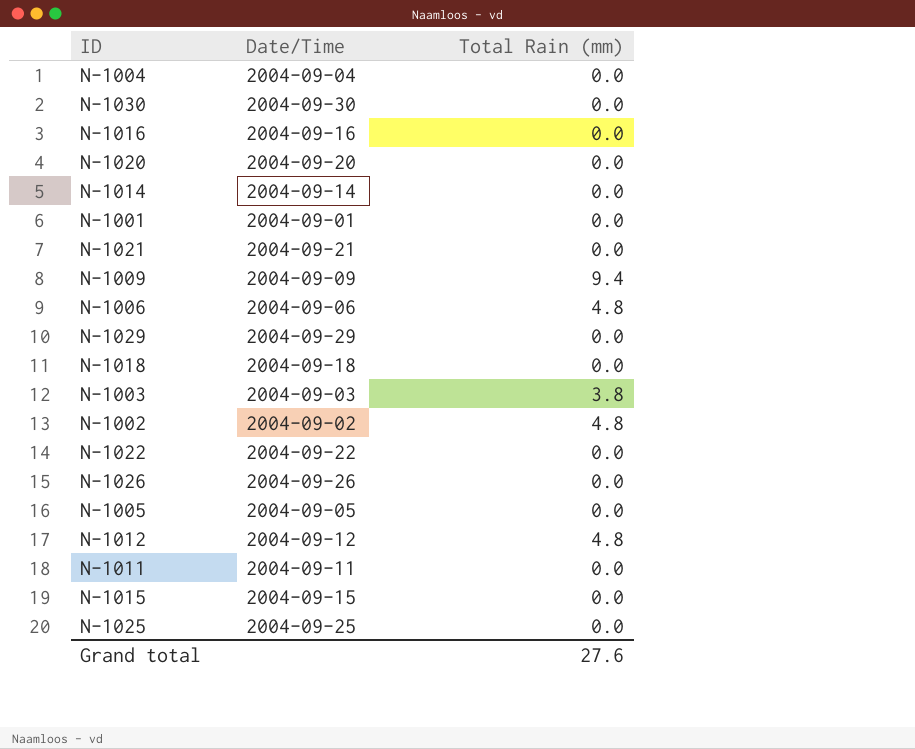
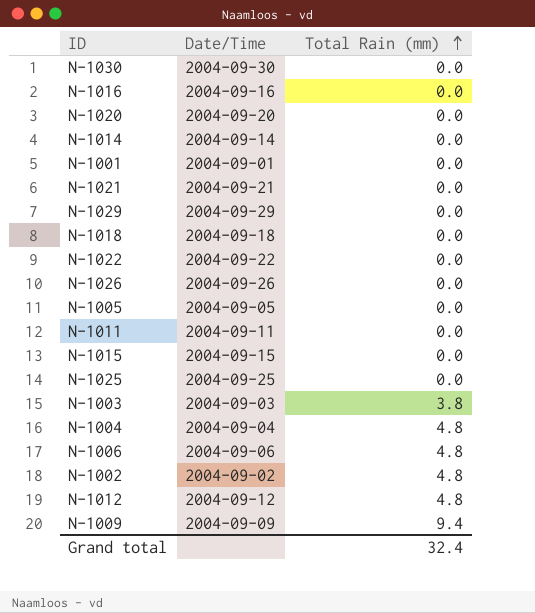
row order: none -> Total Rain (mm) ascending
N-1004 | Total Rain (mm): 0.0 -> 4.8
Grand total | Total Rain (mm): 27.6 -> 32.4

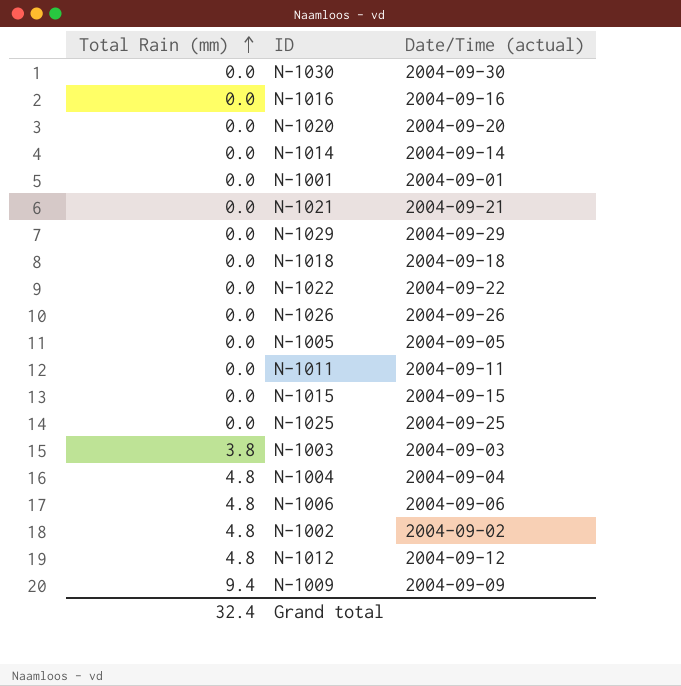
column Total Rain (mm) | position: 3 -> 1
column name: Date/Time -> Date/Time (actual)

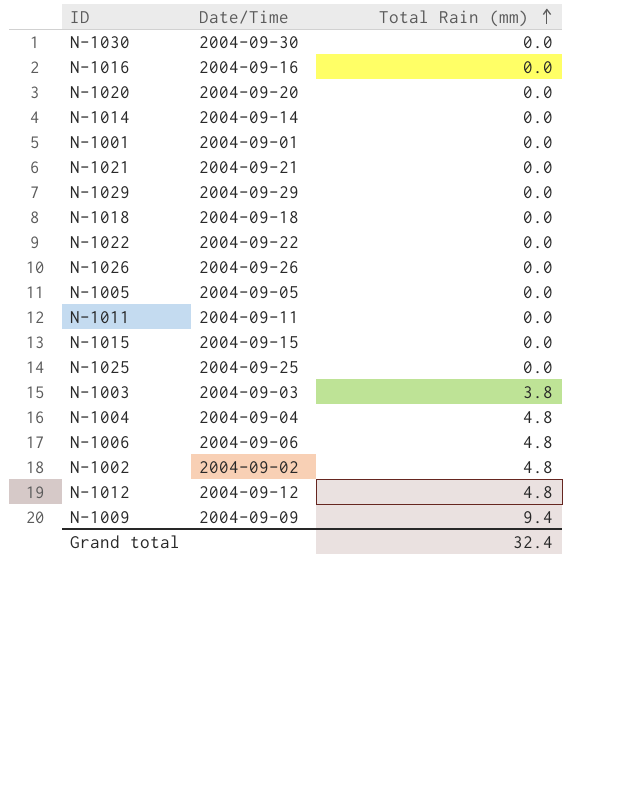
column name: Date/Time (actual) -> Date/Time
column Total Rain (mm) | position: 1 -> 3

